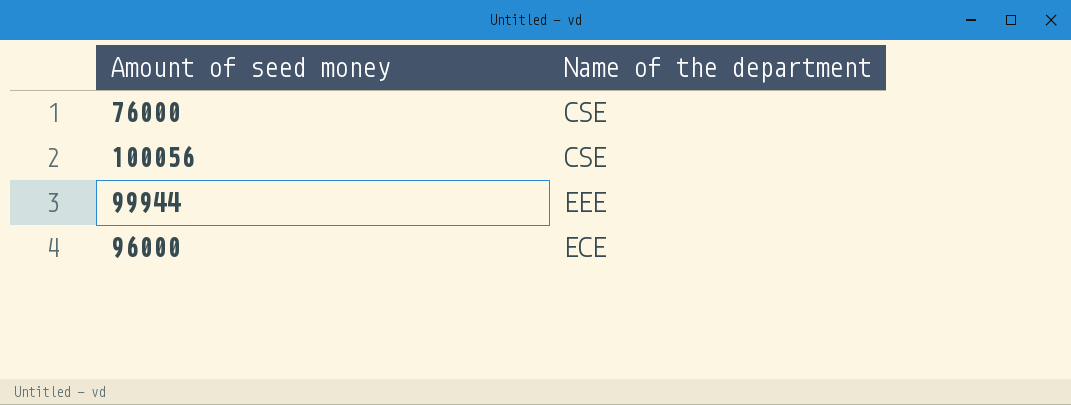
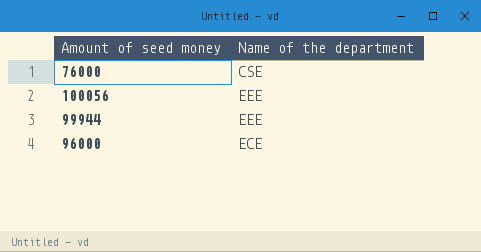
100056 | Name of the department: CSE -> EEE

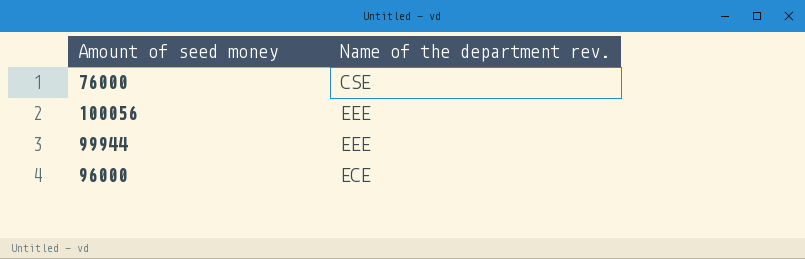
column name: Name of the department -> Name of the department rev.

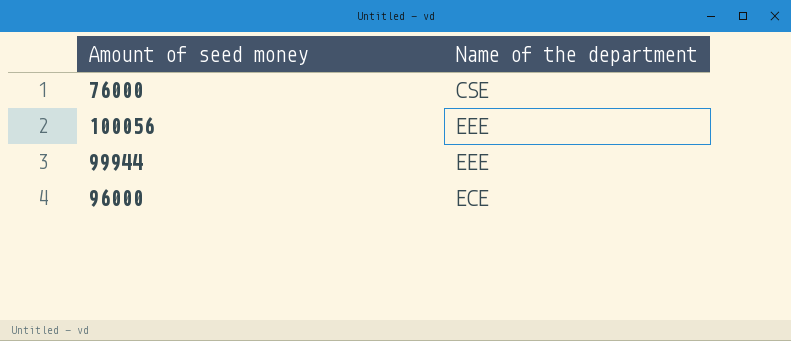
column name: Name of the department rev. -> Name of the department

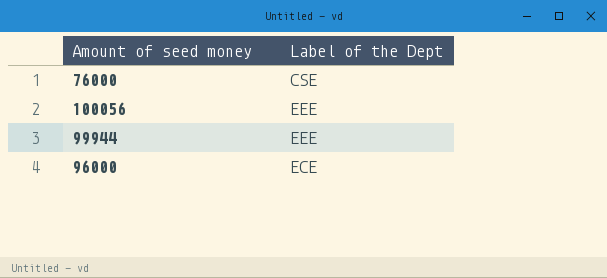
column name: Name of the department -> Label of the Dept

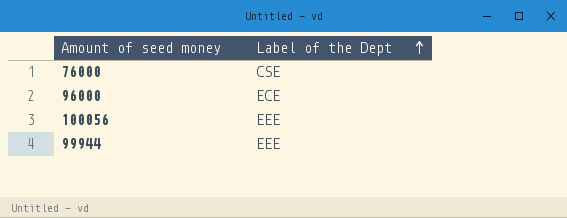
row order: none -> Label of the Dept ascending

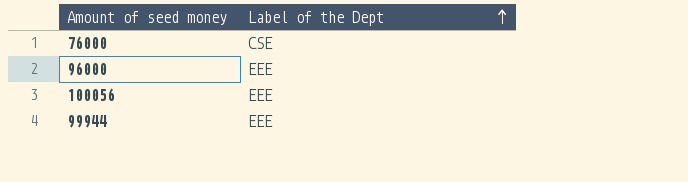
96000 | Label of the Dept: ECE -> EEE

